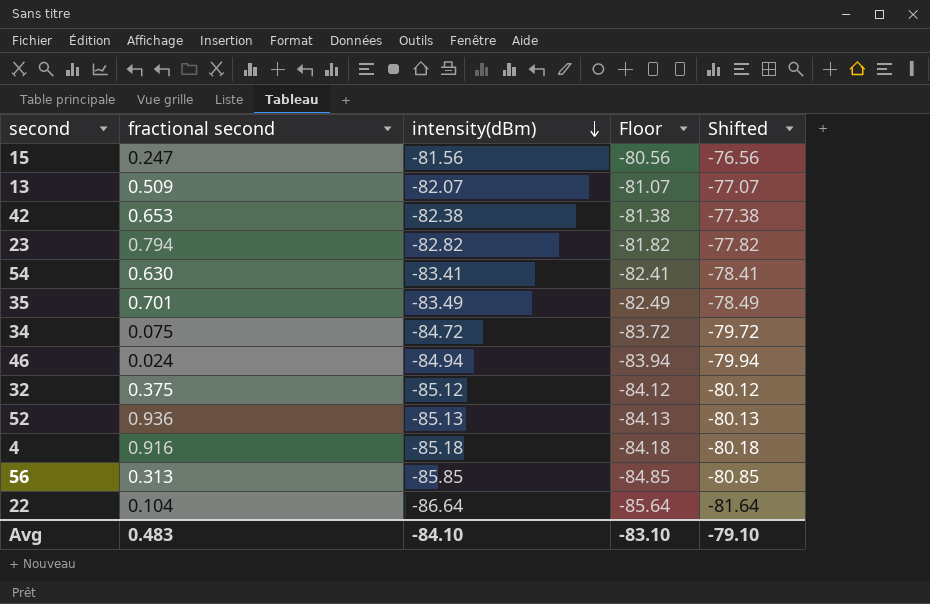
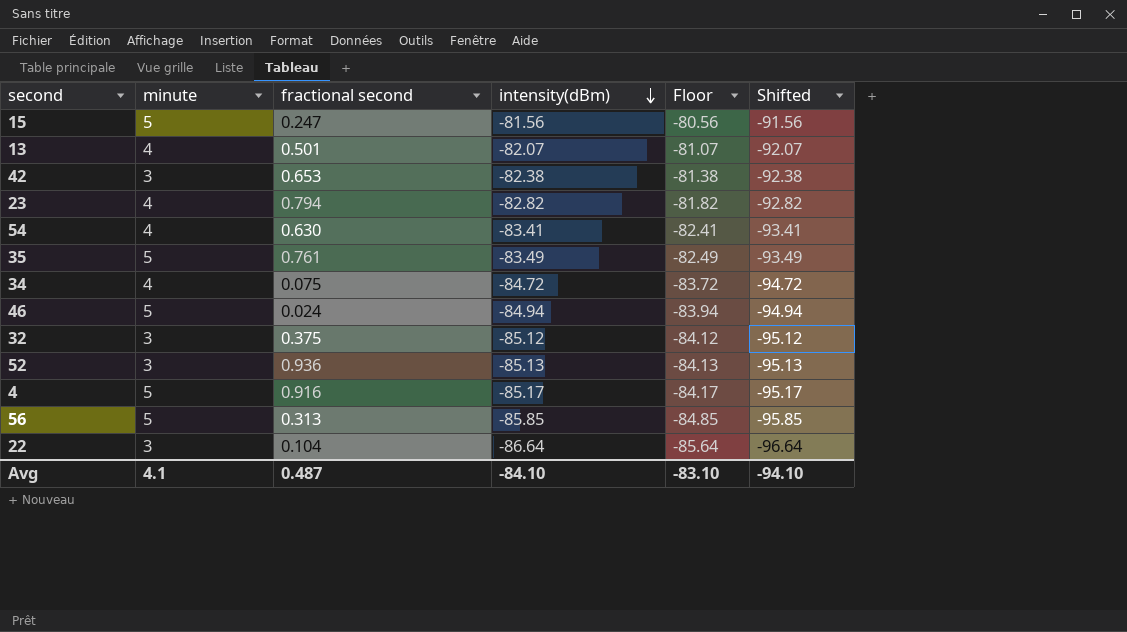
column minute | position: none -> 2
column Shifted | formula: [intensity(dBm)] + 5 -> [intensity(dBm)] - 10
13 | fractional second: 0.509 -> 0.501
35 | fractional second: 0.701 -> 0.761
4 | intensity(dBm): -85.18 -> -85.17
4 | Floor: -84.18 -> -84.17
Avg | fractional second: 0.483 -> 0.487
Avg | Shifted: -79.10 -> -94.10

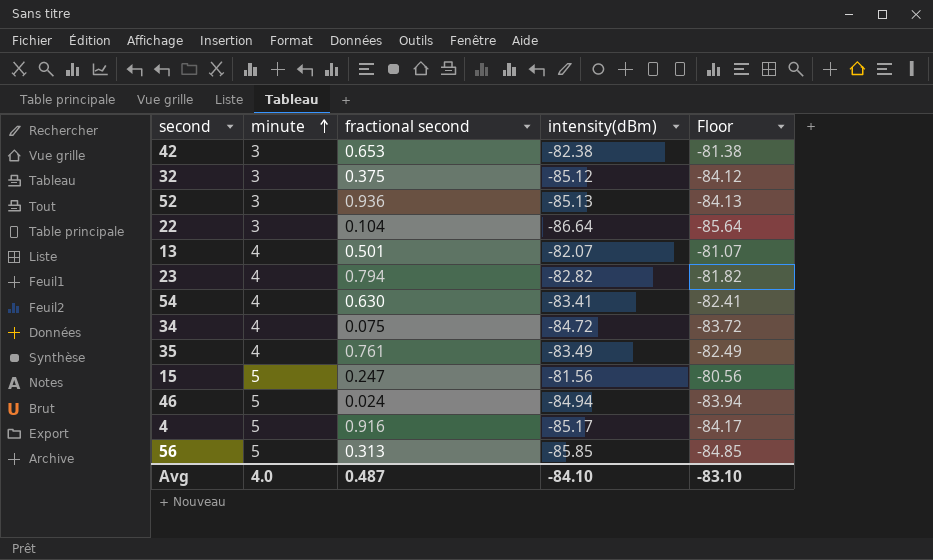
row order: intensity(dBm) descending -> minute ascending
column Shifted | formula: [intensity(dBm)] - 10 -> none
35 | minute: 5 -> 4
Avg | minute: 4.1 -> 4.0

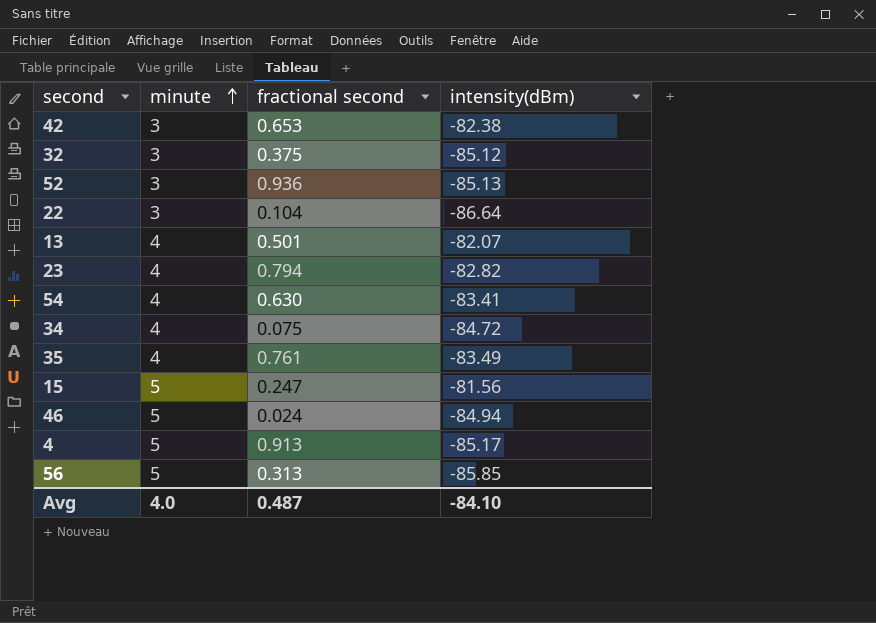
column Floor | formula: [intensity(dBm)] + 1 -> none
4 | fractional second: 0.916 -> 0.913

